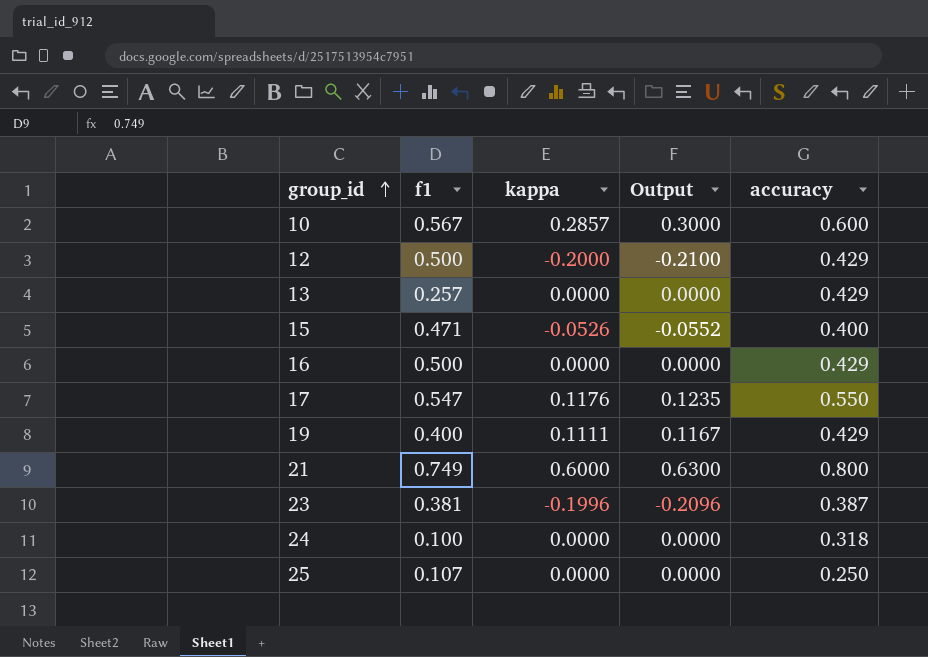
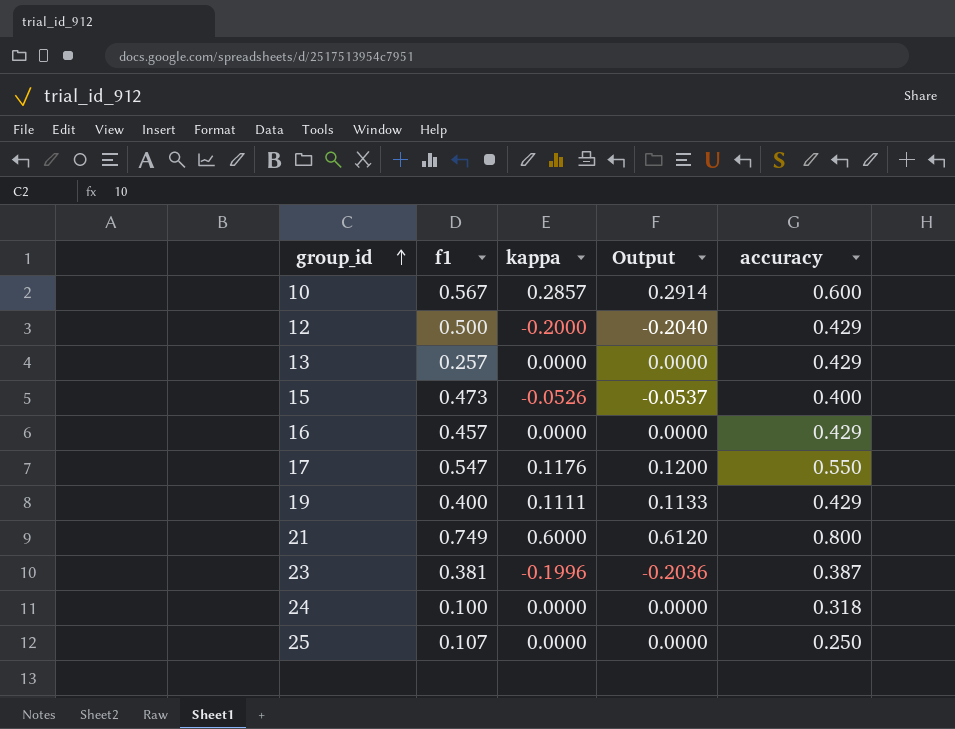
column Output | formula: [kappa] * 1.05 -> [kappa] * 1.02
15 | f1: 0.471 -> 0.473
16 | f1: 0.500 -> 0.457

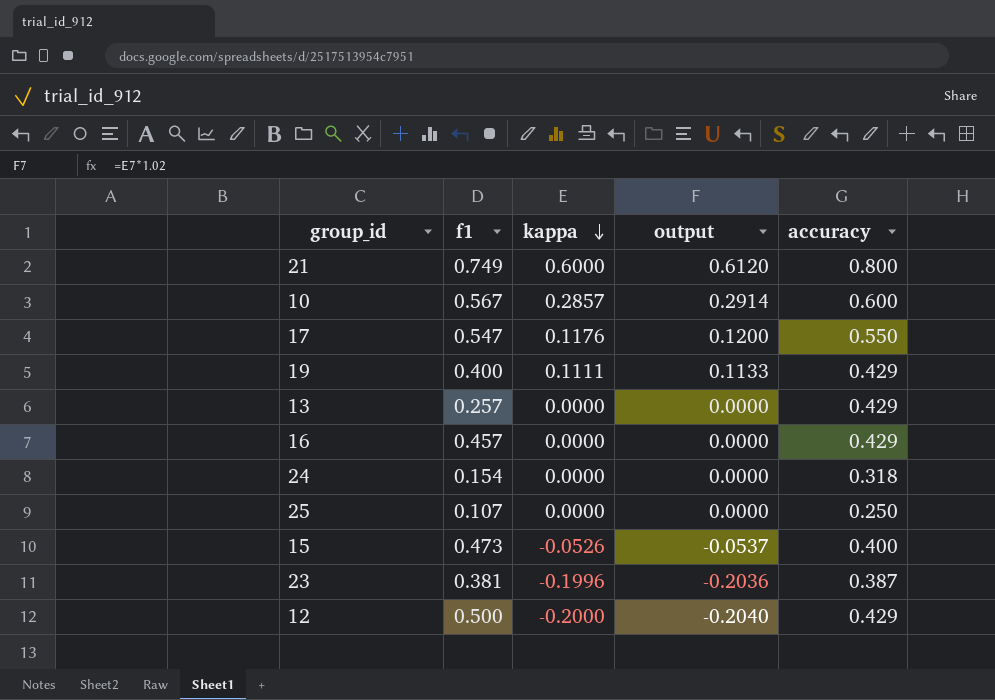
row order: group_id ascending -> kappa descending
column name: Output -> output
24 | f1: 0.100 -> 0.154

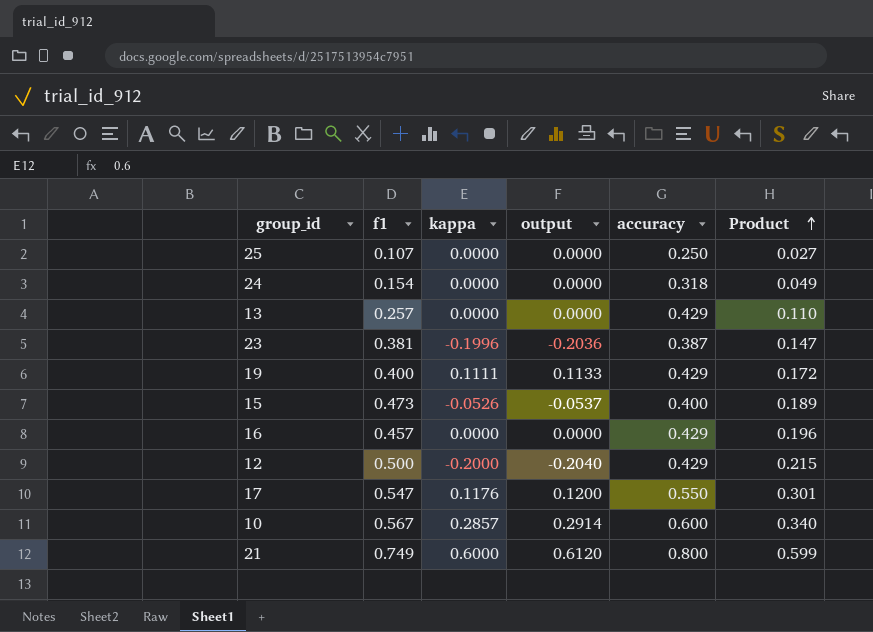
row order: kappa descending -> Product ascending
column Product | formula: none -> [f1] * [accuracy]

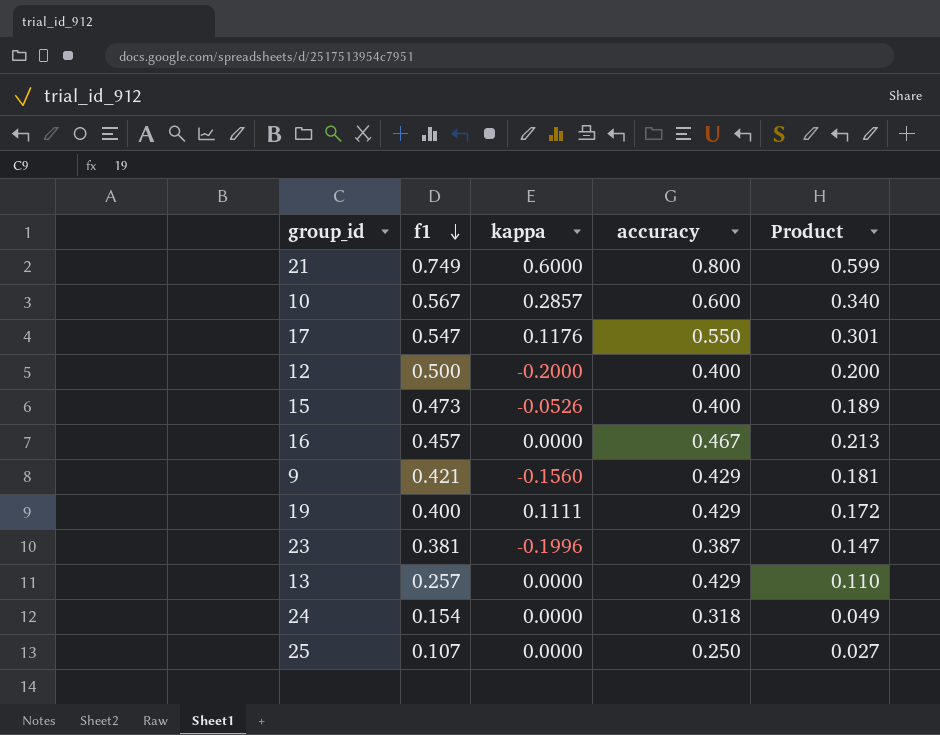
row order: Product ascending -> f1 descending
column output | formula: [kappa] * 1.02 -> none
12 | accuracy: 0.429 -> 0.400
12 | Product: 0.215 -> 0.200
16 | accuracy: 0.429 -> 0.467
16 | Product: 0.196 -> 0.213
row 9: none -> 0.421 | -0.1560 | 0.429 | 0.181

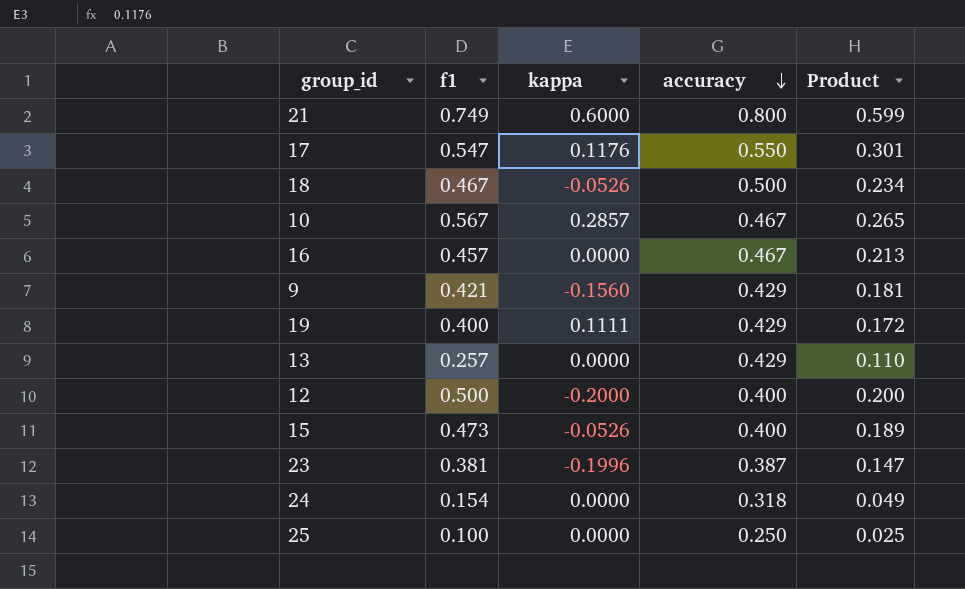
row order: f1 descending -> accuracy descending
row 18: none -> 0.467 | -0.0526 | 0.500 | 0.234
10 | accuracy: 0.600 -> 0.467
10 | Product: 0.340 -> 0.265
25 | f1: 0.107 -> 0.100
25 | Product: 0.027 -> 0.025

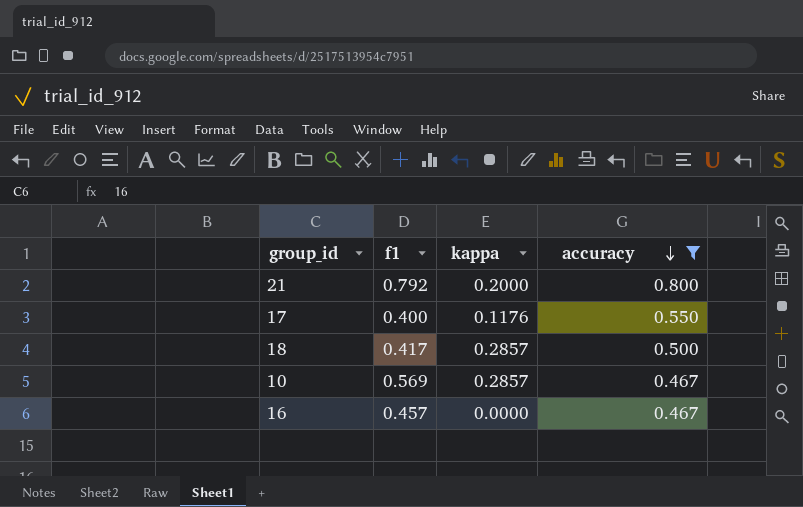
filter: none -> accuracy >= 0.467
column Product | formula: [f1] * [accuracy] -> none
21 | f1: 0.749 -> 0.792
21 | kappa: 0.6000 -> 0.2000
17 | f1: 0.547 -> 0.400
18 | f1: 0.467 -> 0.417
18 | kappa: -0.0526 -> 0.2857
10 | f1: 0.567 -> 0.569

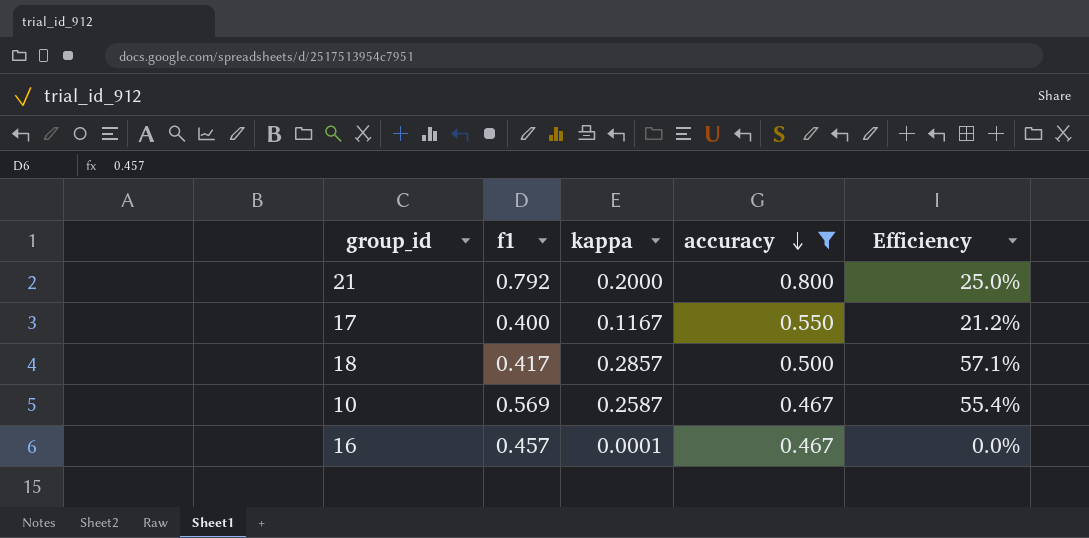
column Efficiency | formula: none -> [kappa] / [accuracy]
17 | kappa: 0.1176 -> 0.1167
10 | kappa: 0.2857 -> 0.2587
16 | kappa: 0.0000 -> 0.0001

